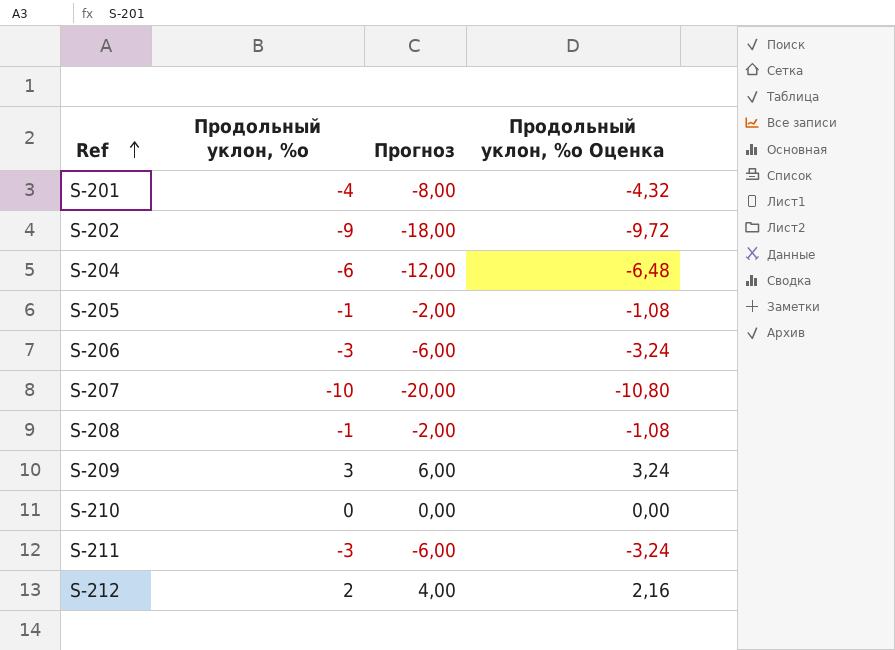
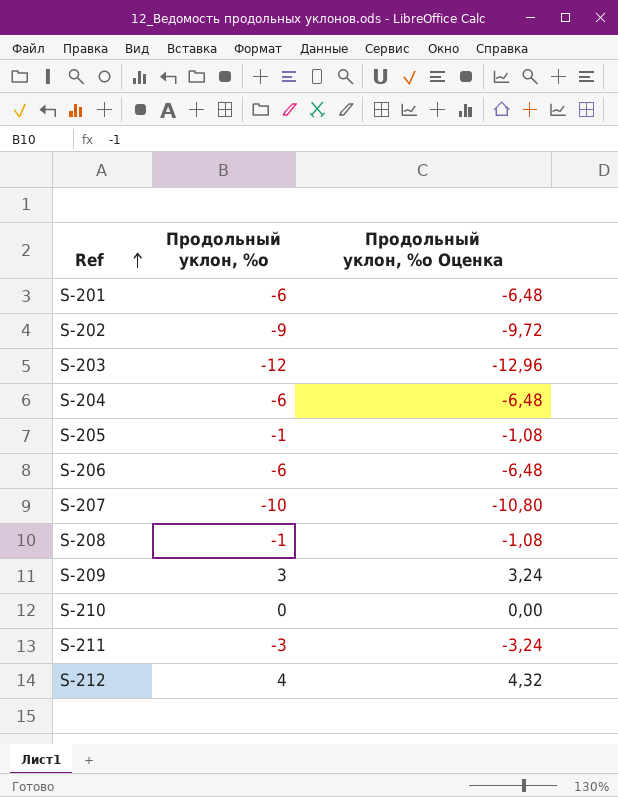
column Прогноз | formula: [Продольный уклон, %о] * 2 -> none
S-201 | Продольный уклон, %о: -4 -> -6
S-201 | Продольный уклон, %о Оценка: -4,32 -> -6,48
row S-203: none -> -12 | -12,96
S-206 | Продольный уклон, %о: -3 -> -6
S-206 | Продольный уклон, %о Оценка: -3,24 -> -6,48
S-212 | Продольный уклон, %о: 2 -> 4
S-212 | Продольный уклон, %о Оценка: 2,16 -> 4,32

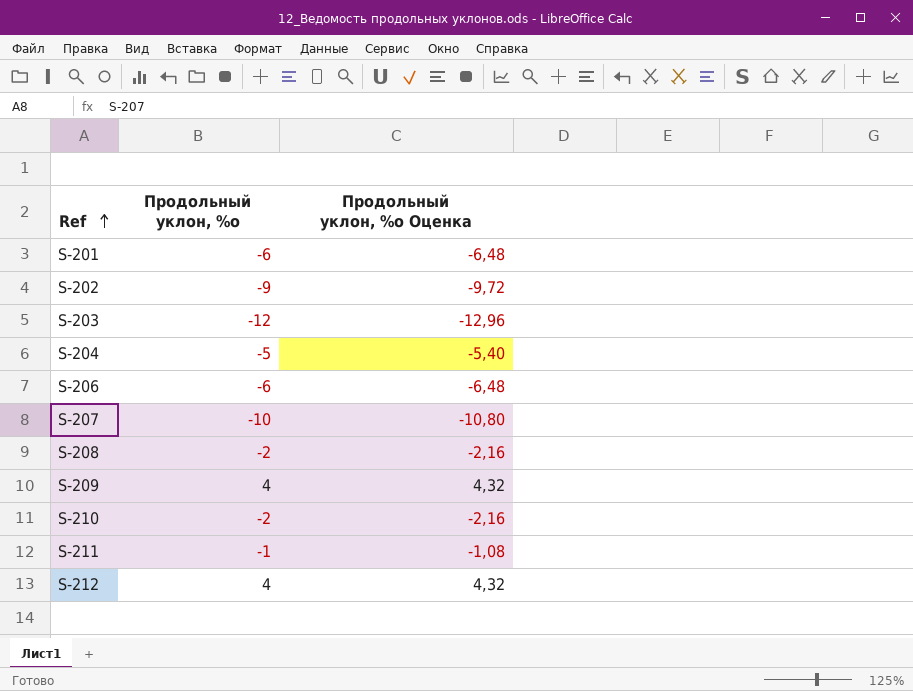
row S-205: -1 | -1,08 -> none
S-204 | Продольный уклон, %о: -6 -> -5
S-204 | Продольный уклон, %о Оценка: -6,48 -> -5,40
S-208 | Продольный уклон, %о: -1 -> -2
S-208 | Продольный уклон, %о Оценка: -1,08 -> -2,16
S-209 | Продольный уклон, %о: 3 -> 4
S-209 | Продольный уклон, %о Оценка: 3,24 -> 4,32
S-210 | Продольный уклон, %о: 0 -> -2
S-210 | Продольный уклон, %о Оценка: 0,00 -> -2,16
S-211 | Продольный уклон, %о: -3 -> -1
S-211 | Продольный уклон, %о Оценка: -3,24 -> -1,08

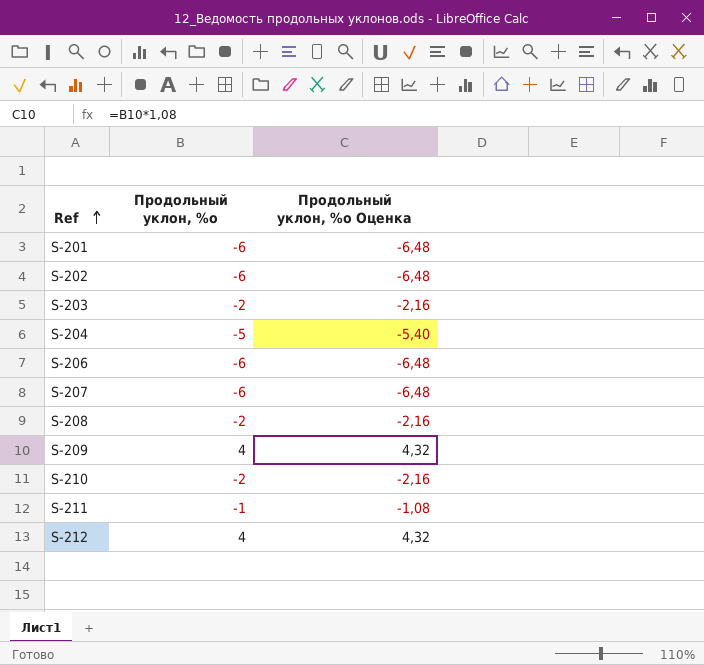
S-202 | Продольный уклон, %о: -9 -> -6
S-202 | Продольный уклон, %о Оценка: -9,72 -> -6,48
S-203 | Продольный уклон, %о: -12 -> -2
S-203 | Продольный уклон, %о Оценка: -12,96 -> -2,16
S-207 | Продольный уклон, %о: -10 -> -6
S-207 | Продольный уклон, %о Оценка: -10,80 -> -6,48

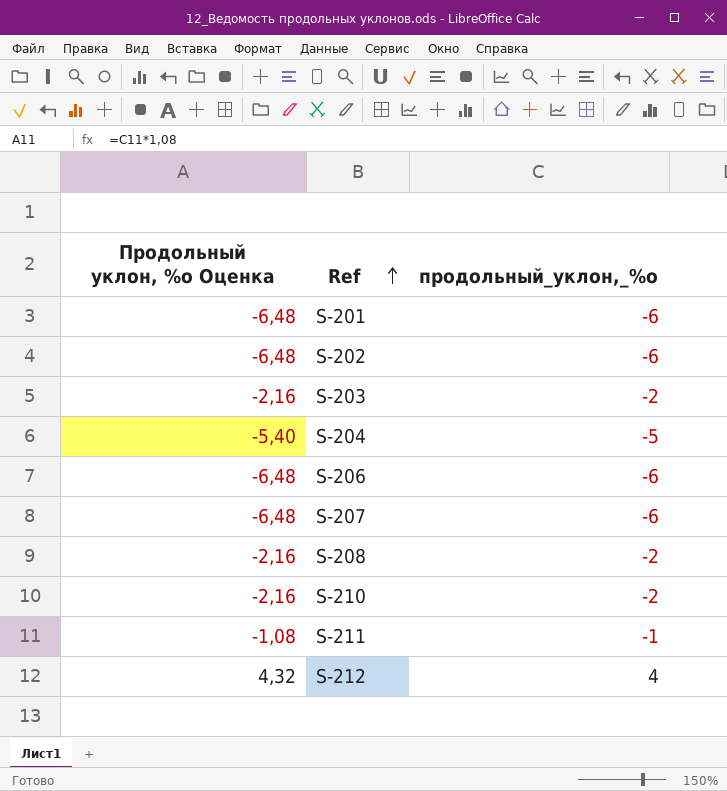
column Продольный уклон, %о Оценка | position: 3 -> 1
column name: Продольный уклон, %о -> продольный_уклон,_%о
row S-209: 4 | 4,32 -> none

